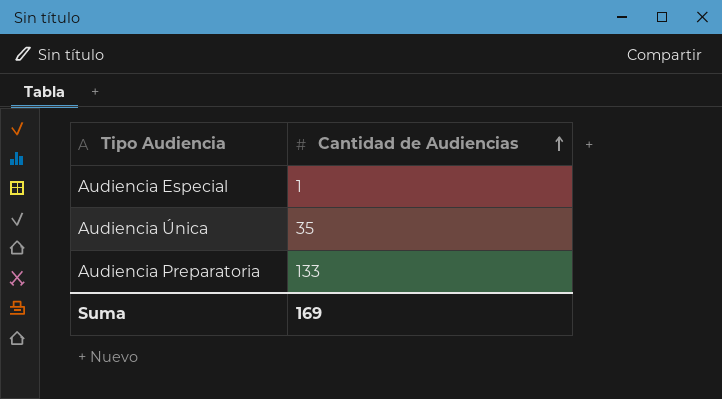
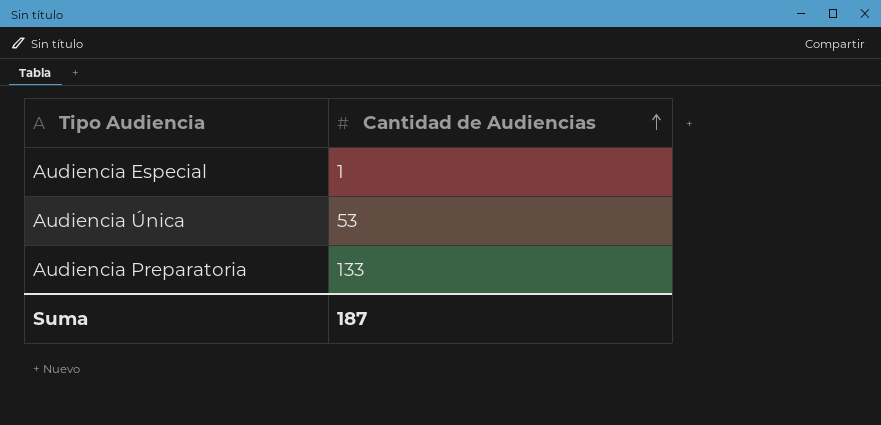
Audiencia Única | Cantidad de Audiencias: 35 -> 53
Suma | Cantidad de Audiencias: 169 -> 187

